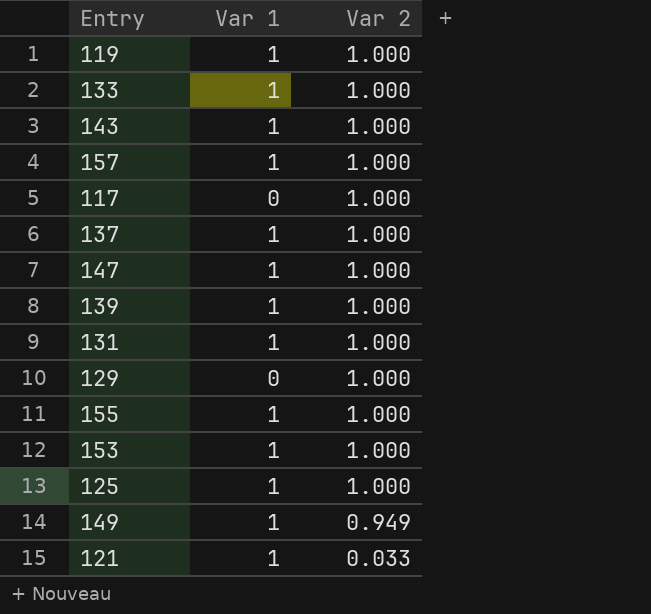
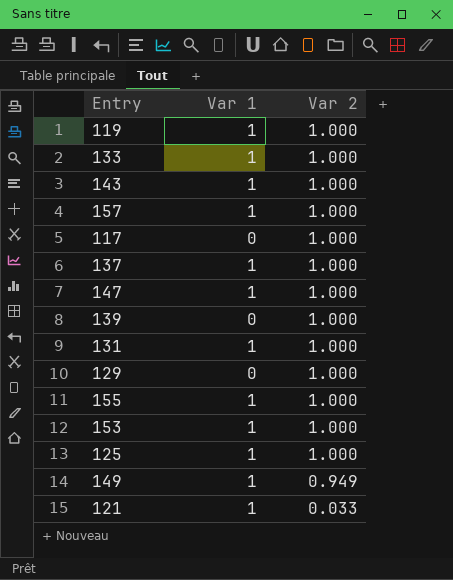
139 | Var 1: 1 -> 0

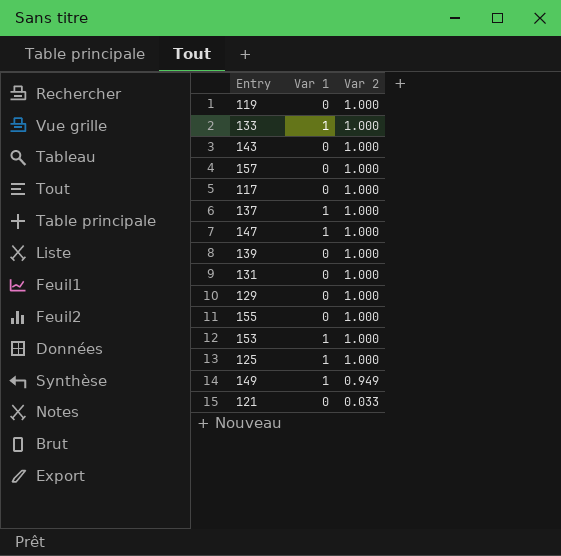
119 | Var 1: 1 -> 0
143 | Var 1: 1 -> 0
157 | Var 1: 1 -> 0
131 | Var 1: 1 -> 0
155 | Var 1: 1 -> 0
121 | Var 1: 1 -> 0

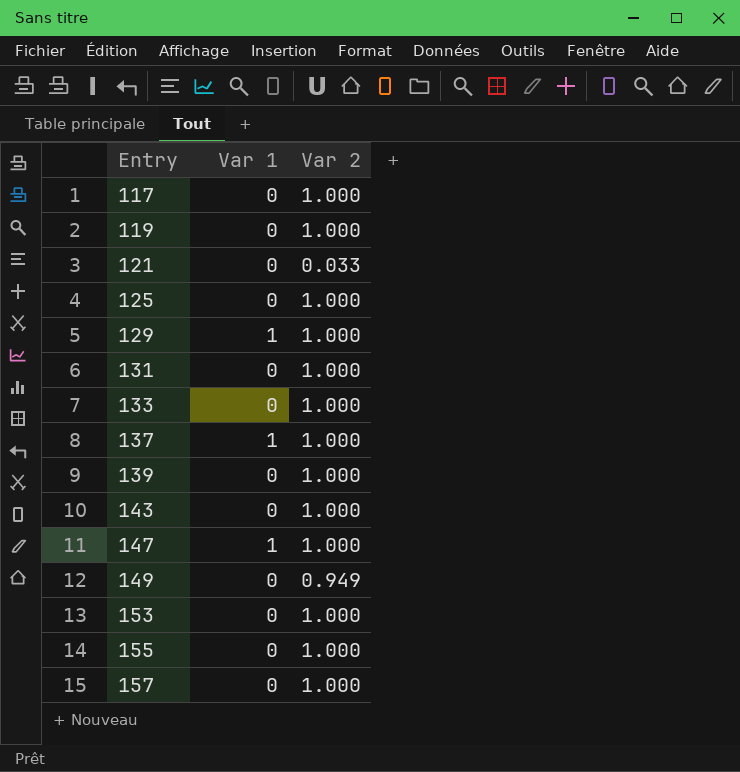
row order: Var 2 descending -> Entry ascending
125 | Var 1: 1 -> 0
129 | Var 1: 0 -> 1
133 | Var 1: 1 -> 0
149 | Var 1: 1 -> 0
153 | Var 1: 1 -> 0

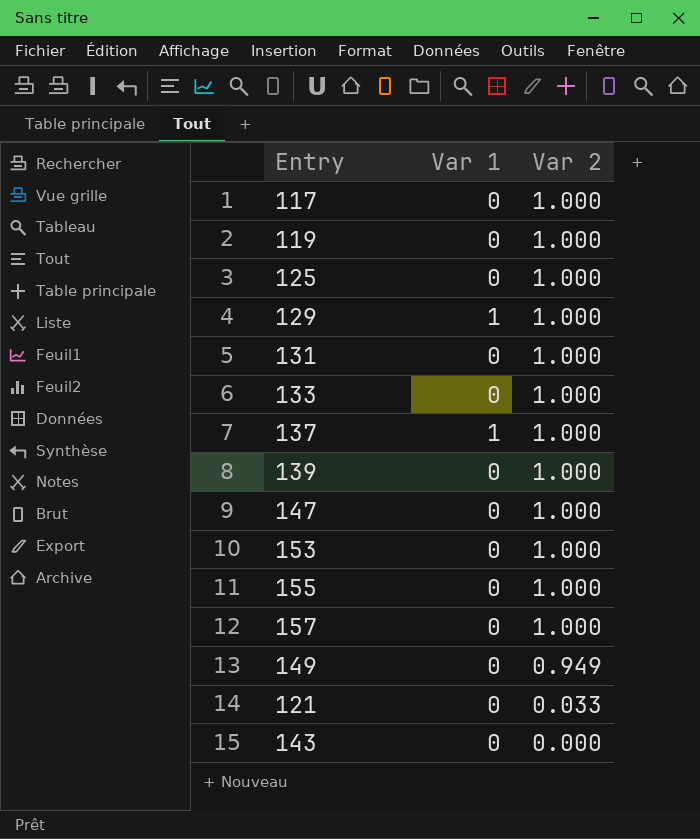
row order: Entry ascending -> Var 2 descending
147 | Var 1: 1 -> 0
143 | Var 2: 1.000 -> 0.000

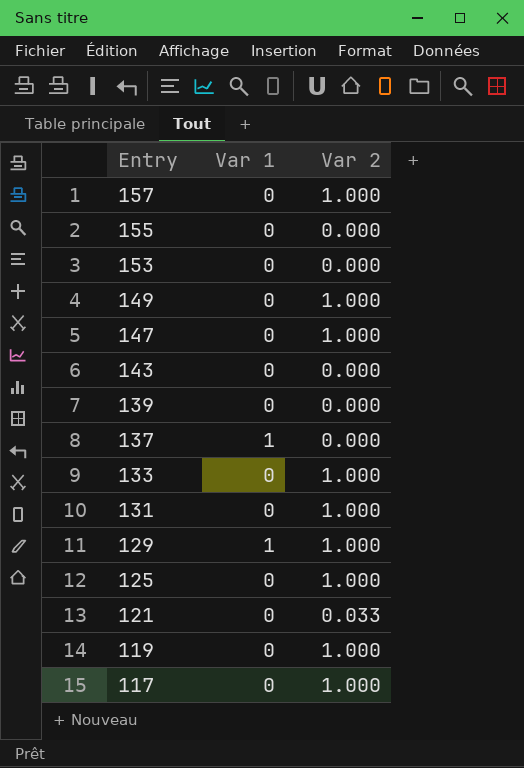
row order: Var 2 descending -> Entry descending
155 | Var 2: 1.000 -> 0.000
153 | Var 2: 1.000 -> 0.000
149 | Var 2: 0.949 -> 1.000
139 | Var 2: 1.000 -> 0.000
137 | Var 2: 1.000 -> 0.000

